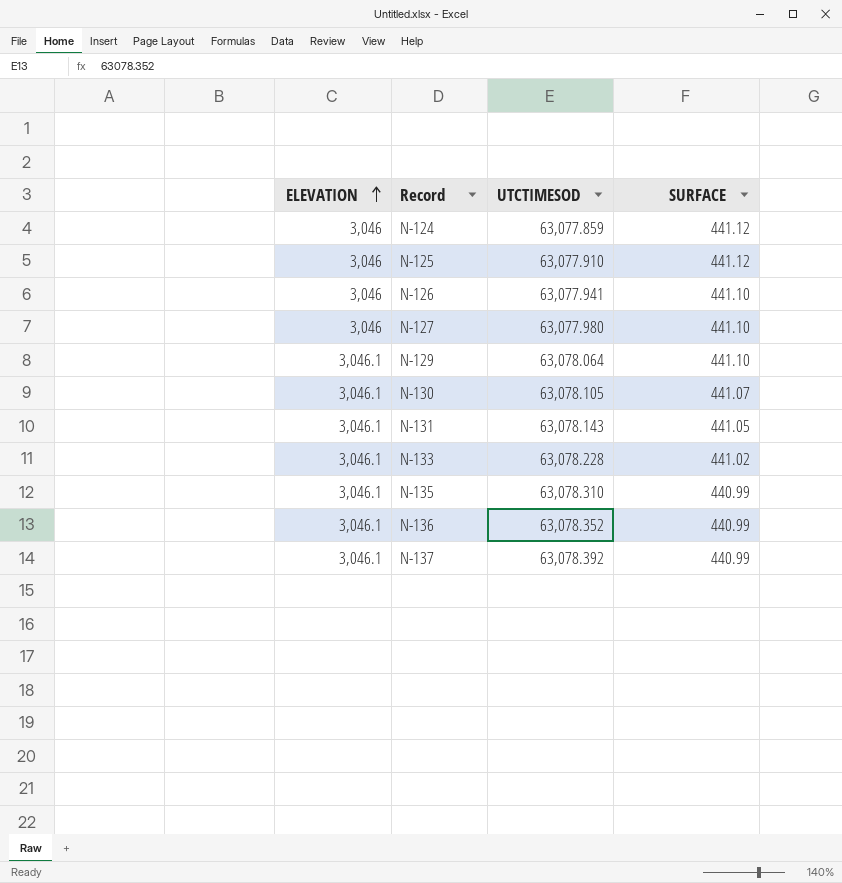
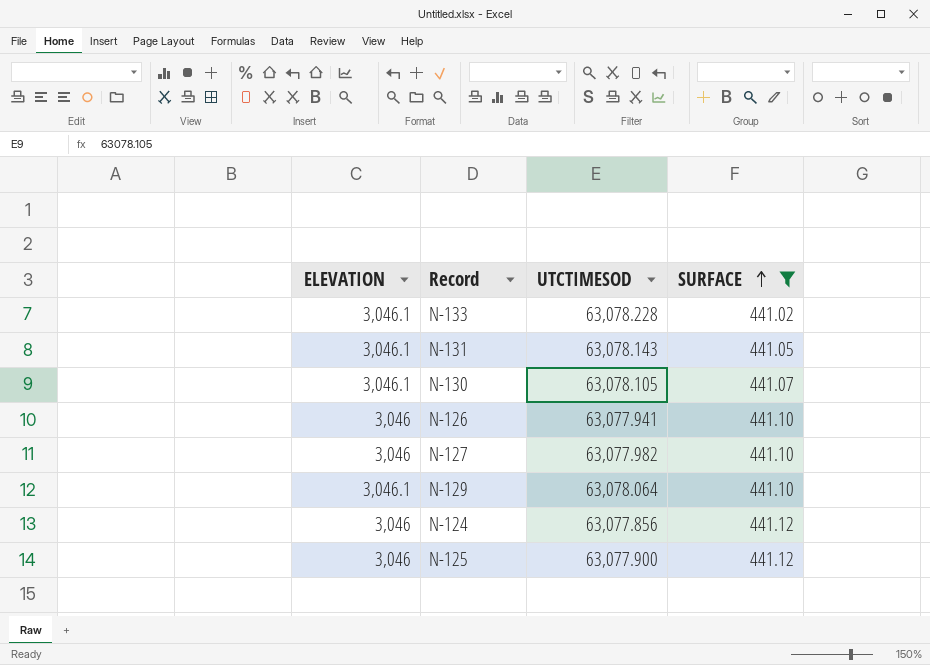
filter: none -> SURFACE != 440.99
row order: ELEVATION ascending -> SURFACE ascending
N-127 | UTCTIMESOD: 63,077.980 -> 63,077.982
N-124 | UTCTIMESOD: 63,077.859 -> 63,077.856
N-125 | UTCTIMESOD: 63,077.910 -> 63,077.900

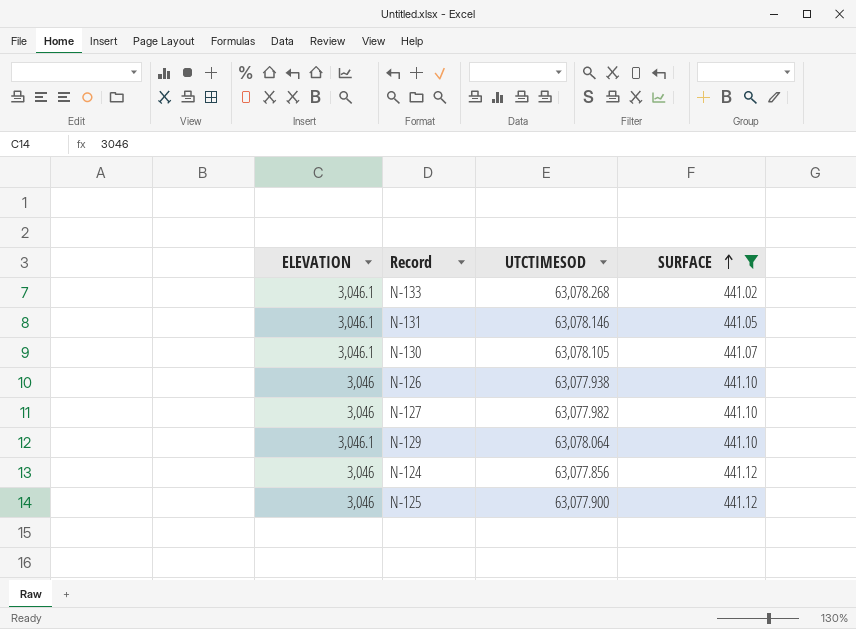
N-133 | UTCTIMESOD: 63,078.228 -> 63,078.268
N-131 | UTCTIMESOD: 63,078.143 -> 63,078.146
N-126 | UTCTIMESOD: 63,077.941 -> 63,077.938

